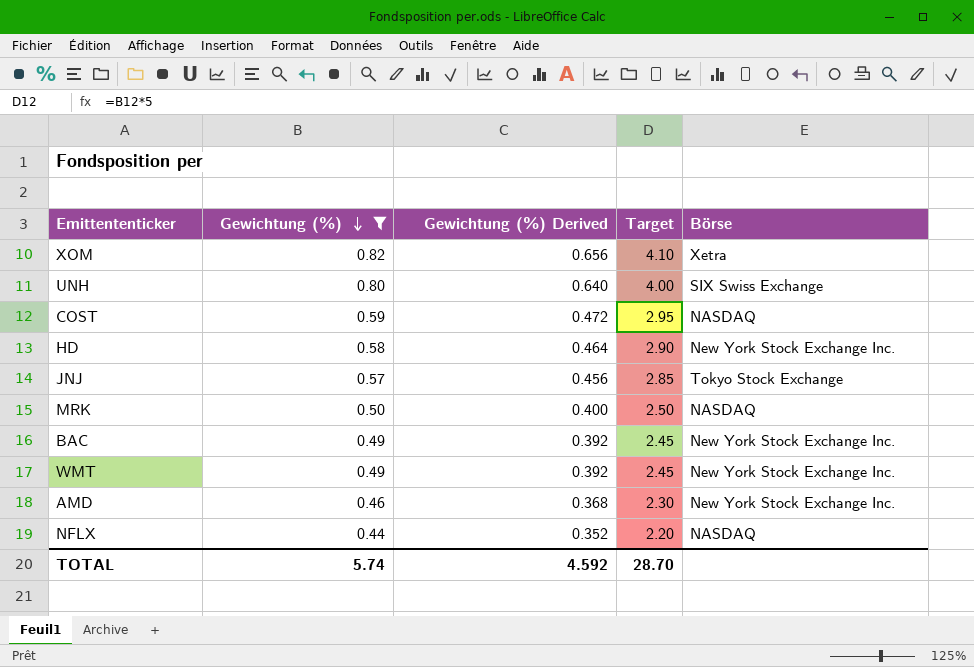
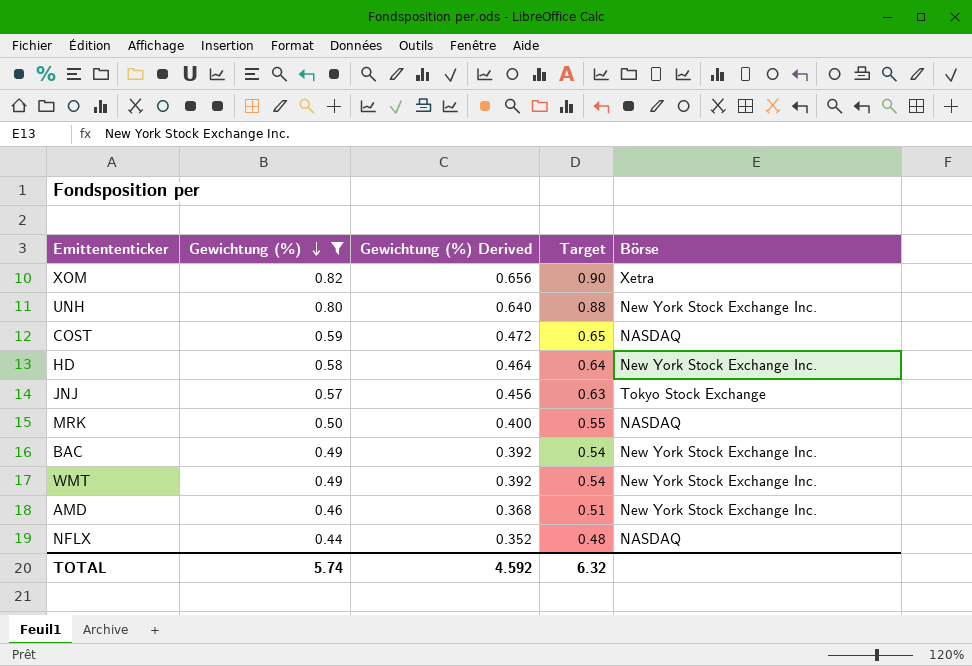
column Target | formula: [Gewichtung (%)] * 5 -> [Gewichtung (%)] * 1.1
UNH | Börse: SIX Swiss Exchange -> New York Stock Exchange Inc.
TOTAL | Target: 28.70 -> 6.32

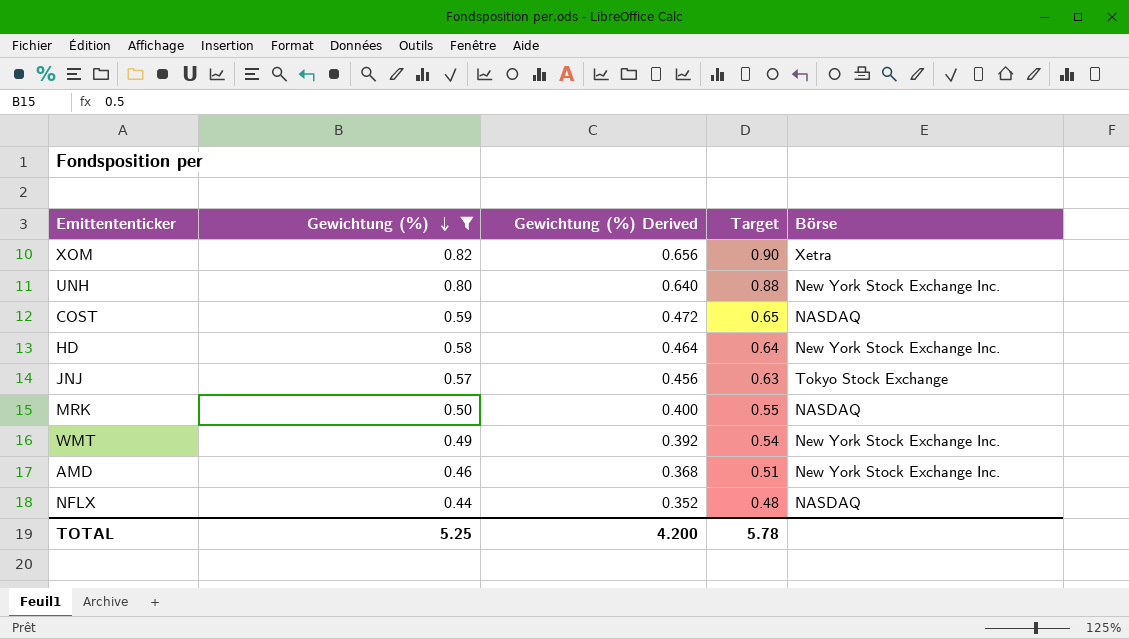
row BAC: 0.49 | 0.392 | 0.54 | New York Stock Exchange Inc. -> none
TOTAL | Gewichtung (%): 5.74 -> 5.25
TOTAL | Gewichtung (%) Derived: 4.592 -> 4.200
TOTAL | Target: 6.32 -> 5.78

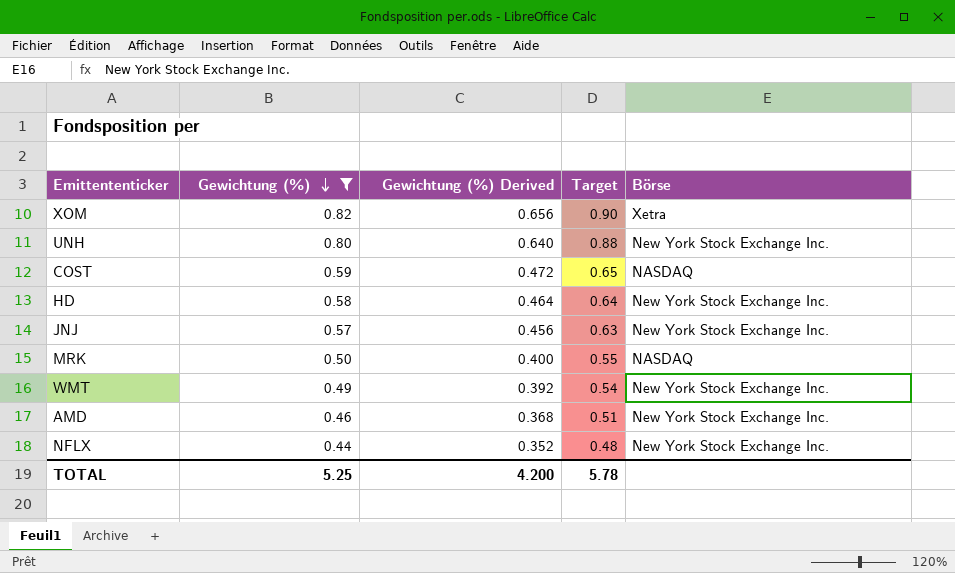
JNJ | Börse: Tokyo Stock Exchange -> New York Stock Exchange Inc.
NFLX | Börse: NASDAQ -> New York Stock Exchange Inc.

